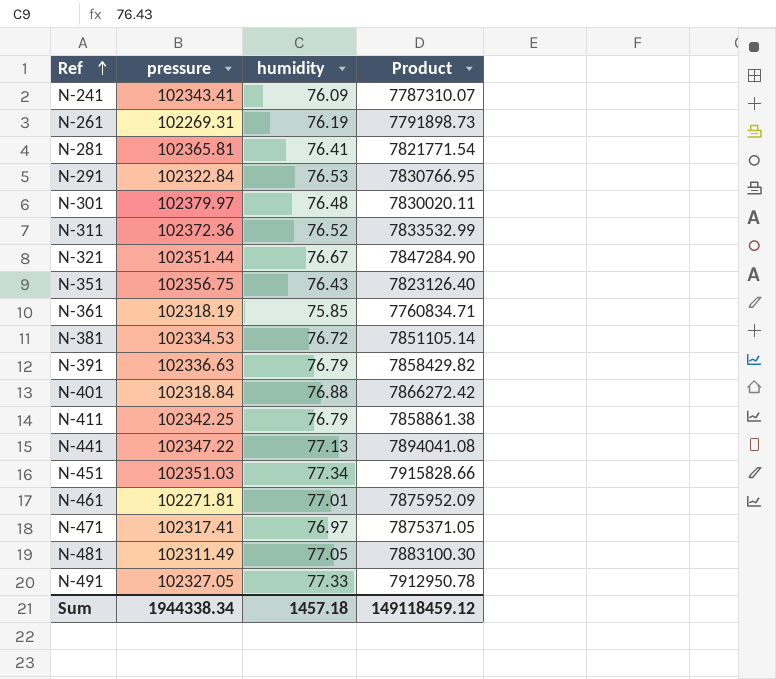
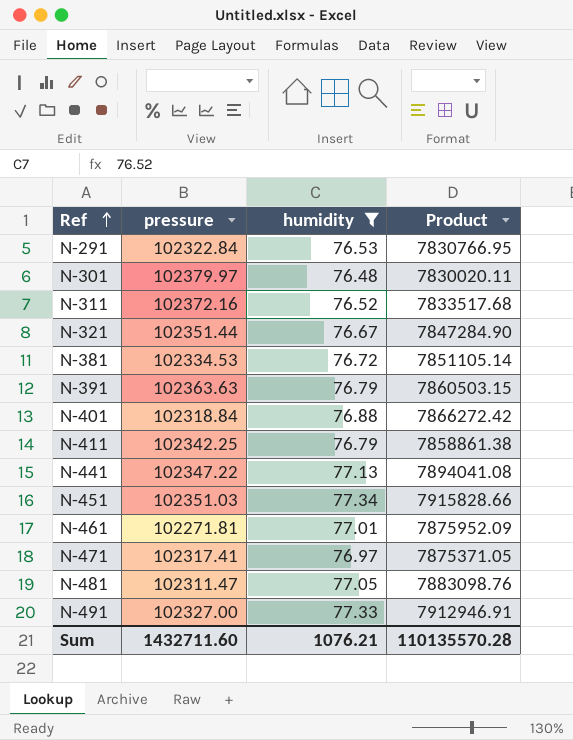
filter: none -> humidity >= 76.48
N-311 | pressure: 102372.36 -> 102372.16
N-311 | Product: 7833532.99 -> 7833517.68
N-391 | pressure: 102336.63 -> 102363.63
N-391 | Product: 7858429.82 -> 7860503.15
N-481 | pressure: 102311.49 -> 102311.47
N-481 | Product: 7883100.30 -> 7883098.76
N-491 | pressure: 102327.05 -> 102327.00
N-491 | Product: 7912950.78 -> 7912946.91
Sum | pressure: 1944338.34 -> 1432711.60
Sum | humidity: 1457.18 -> 1076.21
Sum | Product: 149118459.12 -> 110135570.28

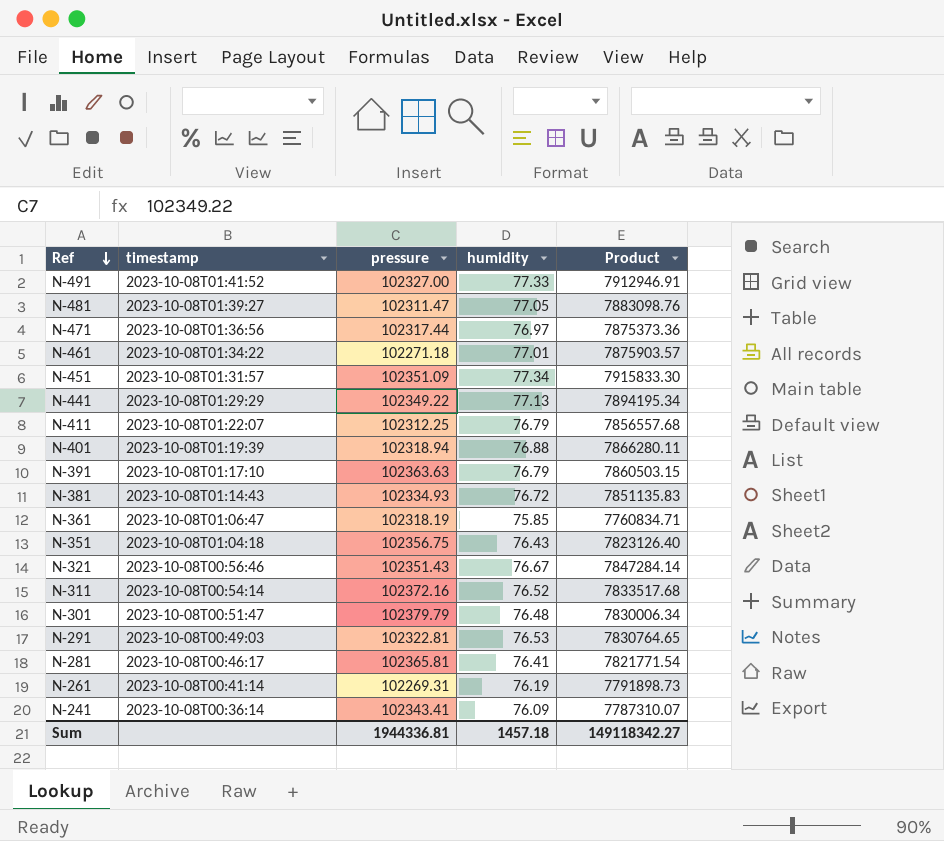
filter: humidity >= 76.48 -> none
row order: Ref ascending -> Ref descending
column timestamp | position: none -> 2
N-471 | pressure: 102317.41 -> 102317.44
N-471 | Product: 7875371.05 -> 7875373.36
N-461 | pressure: 102271.81 -> 102271.18
N-461 | Product: 7875952.09 -> 7875903.57
N-451 | pressure: 102351.03 -> 102351.09
N-451 | Product: 7915828.66 -> 7915833.30
N-441 | pressure: 102347.22 -> 102349.22
N-441 | Product: 7894041.08 -> 7894195.34
N-411 | pressure: 102342.25 -> 102312.25
N-411 | Product: 7858861.38 -> 7856557.68
N-401 | pressure: 102318.84 -> 102318.94
N-401 | Product: 7866272.42 -> 7866280.11
N-381 | pressure: 102334.53 -> 102334.93
N-381 | Product: 7851105.14 -> 7851135.83
N-321 | pressure: 102351.44 -> 102351.43
N-321 | Product: 7847284.90 -> 7847284.14
N-301 | pressure: 102379.97 -> 102379.79
N-301 | Product: 7830020.11 -> 7830006.34
N-291 | pressure: 102322.84 -> 102322.81
N-291 | Product: 7830766.95 -> 7830764.65
Sum | pressure: 1432711.60 -> 1944336.81
Sum | humidity: 1076.21 -> 1457.18
Sum | Product: 110135570.28 -> 149118342.27

